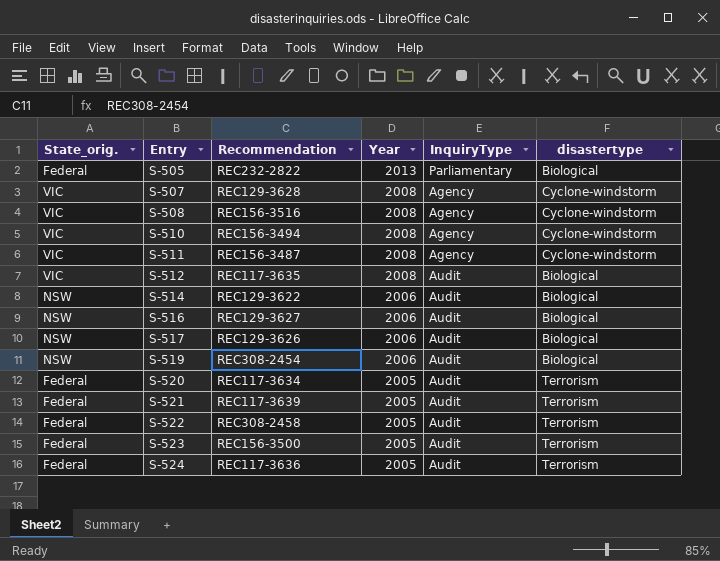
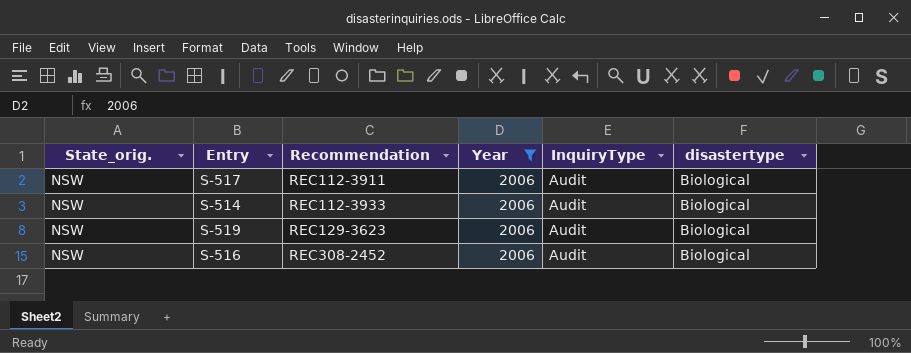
filter: none -> Year = 2006
row order: Entry ascending -> Recommendation ascending
S-517 | Recommendation: REC129-3626 -> REC112-3911
S-514 | Recommendation: REC129-3622 -> REC112-3933
S-519 | Recommendation: REC308-2454 -> REC129-3623
S-516 | Recommendation: REC129-3627 -> REC308-2452

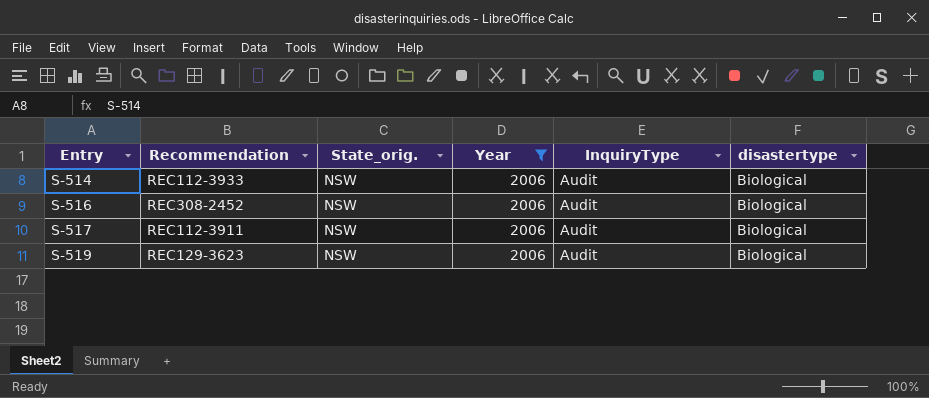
row order: Recommendation ascending -> Entry ascending
column State_orig. | position: 1 -> 3

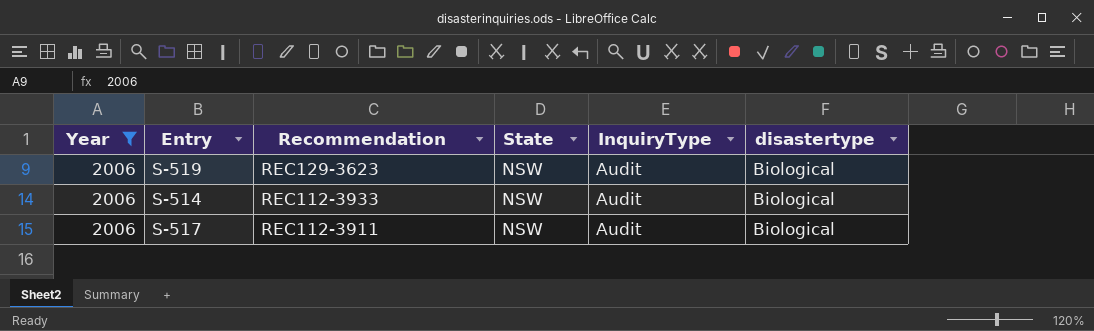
row order: Entry ascending -> Recommendation descending
column Year | position: 4 -> 1
column name: State_orig. -> State
row S-516: REC308-2452 | NSW | 2006 | Audit | Biological -> none

